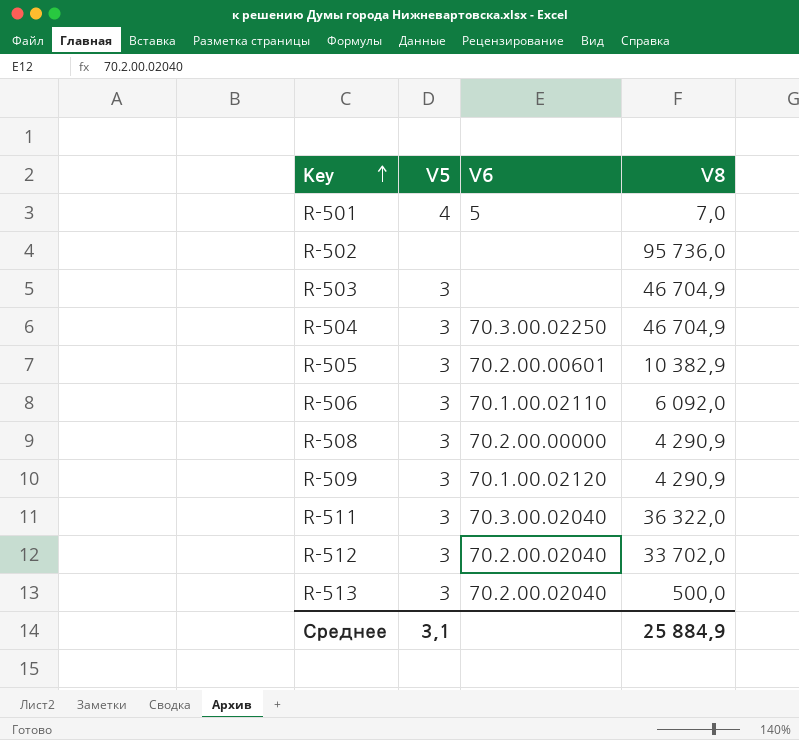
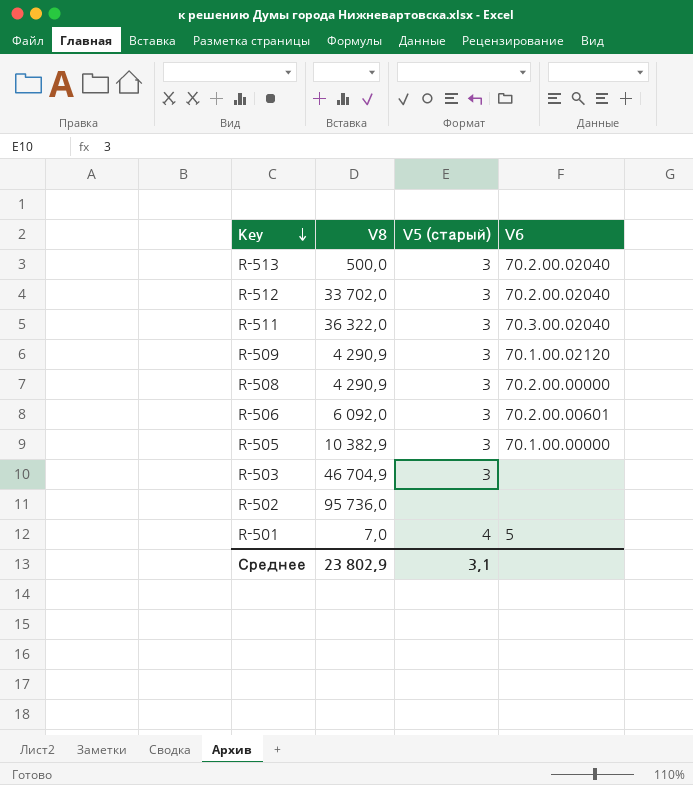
row order: Key ascending -> Key descending
column V8 | position: 4 -> 2
column name: V5 -> V5 (старый)
row R-504: 3 | 70.3.00.02250 | 46 704,9 -> none
R-506 | V6: 70.1.00.02110 -> 70.2.00.00601
R-505 | V6: 70.2.00.00601 -> 70.1.00.00000
Среднее | V8: 25 884,9 -> 23 802,9

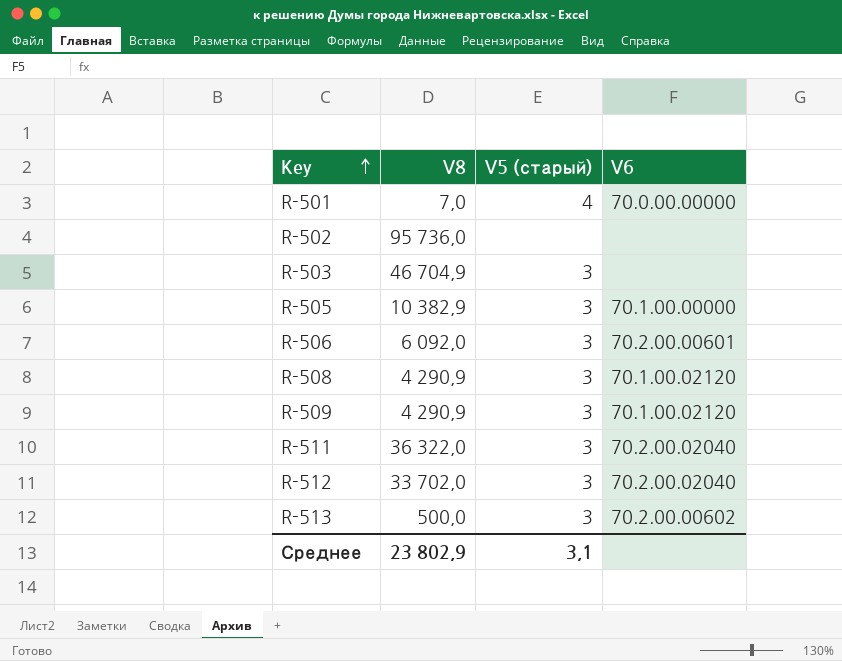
row order: Key descending -> Key ascending
R-501 | V6: 5 -> 70.0.00.00000
R-508 | V6: 70.2.00.00000 -> 70.1.00.02120
R-511 | V6: 70.3.00.02040 -> 70.2.00.02040
R-513 | V6: 70.2.00.02040 -> 70.2.00.00602

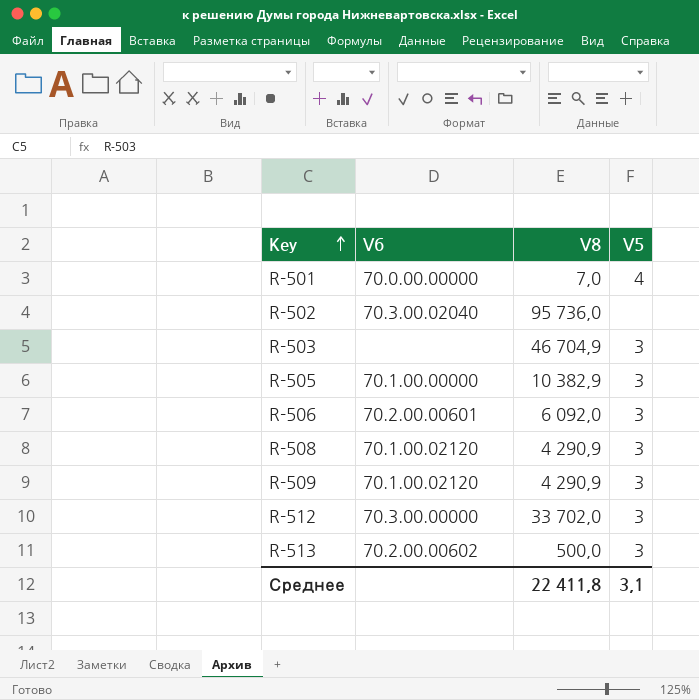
column V6 | position: 4 -> 2
column name: V5 (старый) -> V5
row R-511: 36 322,0 | 3 | 70.2.00.02040 -> none
R-502 | V6: none -> 70.3.00.02040
R-512 | V6: 70.2.00.02040 -> 70.3.00.00000
Среднее | V8: 23 802,9 -> 22 411,8

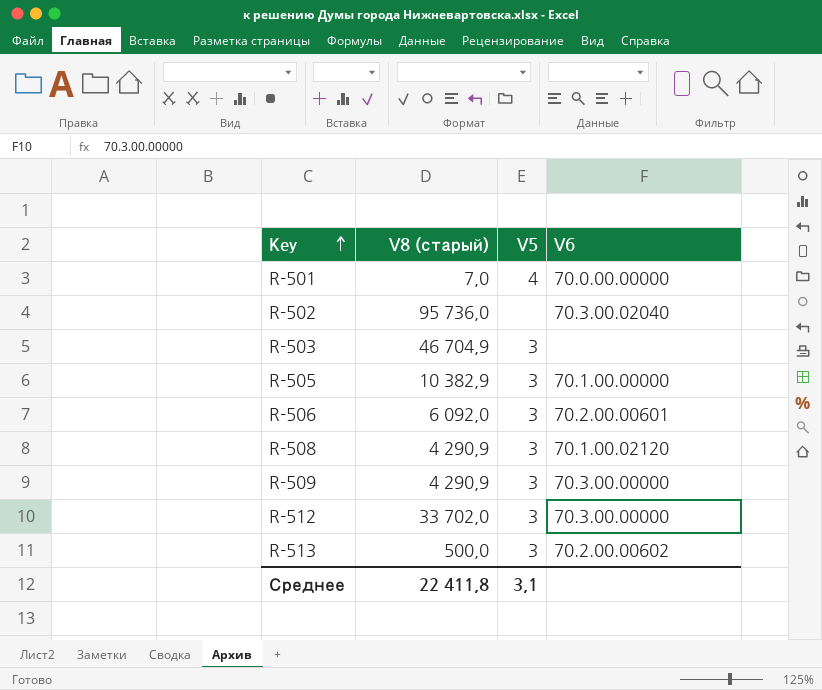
column name: V8 -> V8 (старый)
column V6 | position: 2 -> 4
R-509 | V6: 70.1.00.02120 -> 70.3.00.00000

